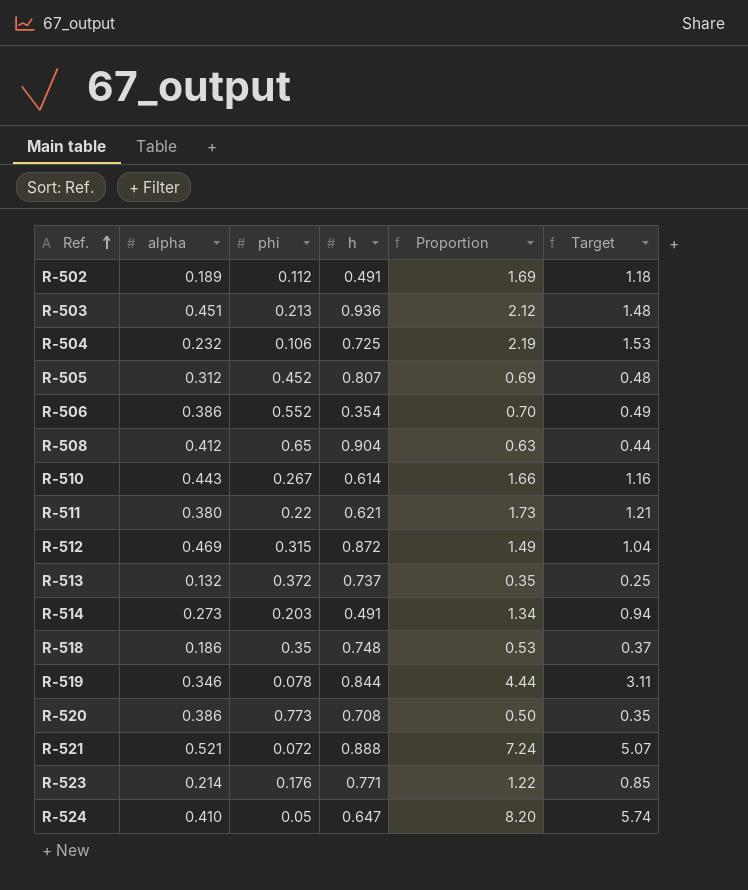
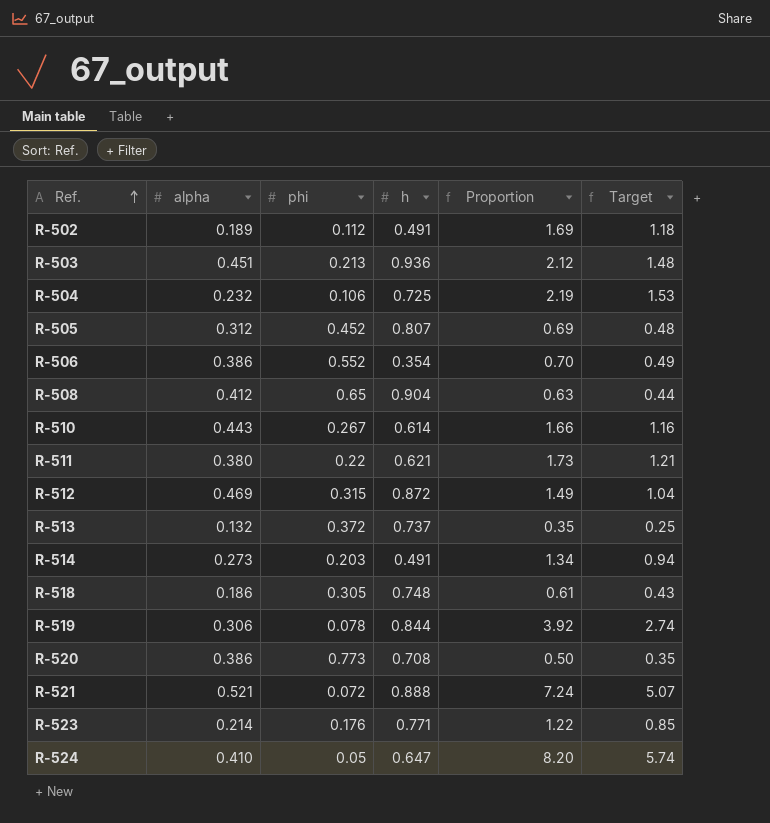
R-518 | phi: 0.35 -> 0.305
R-518 | Proportion: 0.53 -> 0.61
R-518 | Target: 0.37 -> 0.43
R-519 | alpha: 0.346 -> 0.306
R-519 | Proportion: 4.44 -> 3.92
R-519 | Target: 3.11 -> 2.74

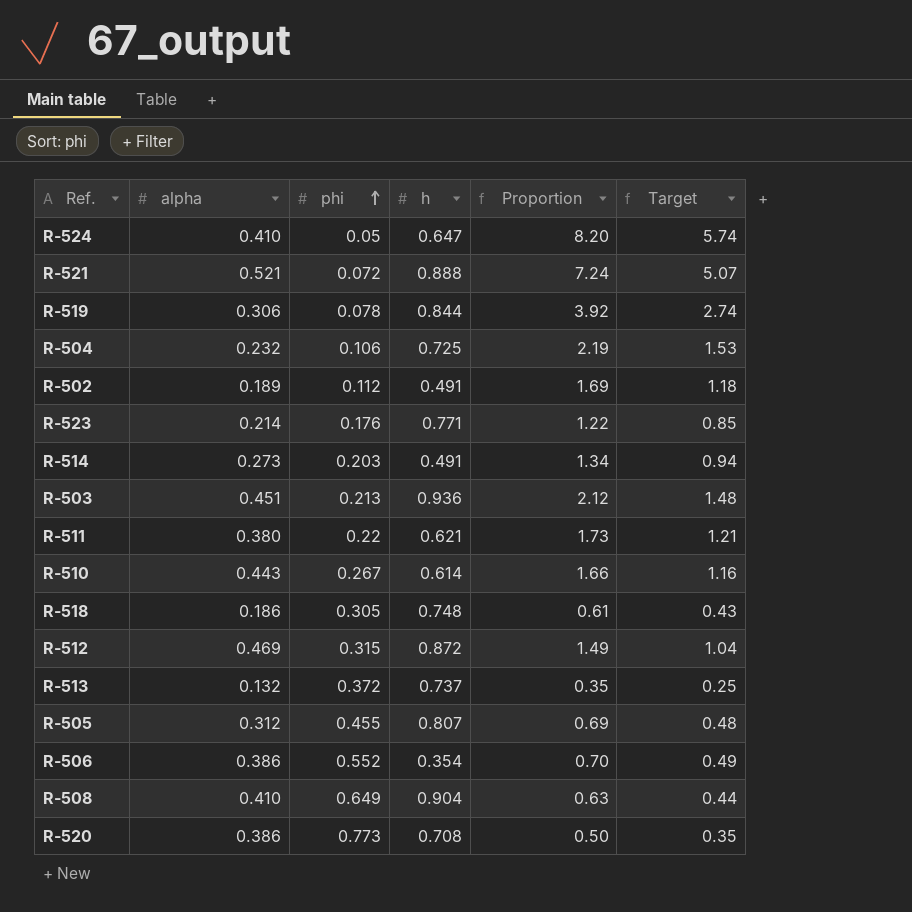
row order: Ref. ascending -> phi ascending
R-505 | phi: 0.452 -> 0.455
R-508 | alpha: 0.412 -> 0.410
R-508 | phi: 0.65 -> 0.649

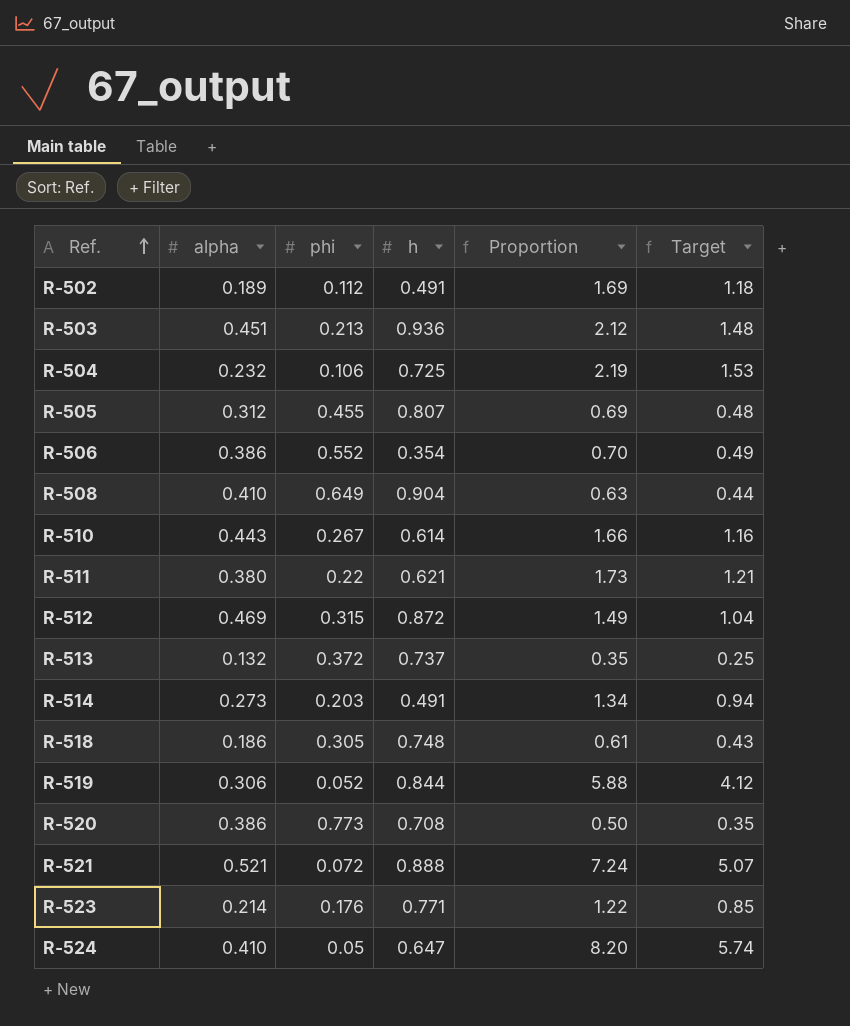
row order: phi ascending -> Ref. ascending
R-519 | phi: 0.078 -> 0.052
R-519 | Proportion: 3.92 -> 5.88
R-519 | Target: 2.74 -> 4.12

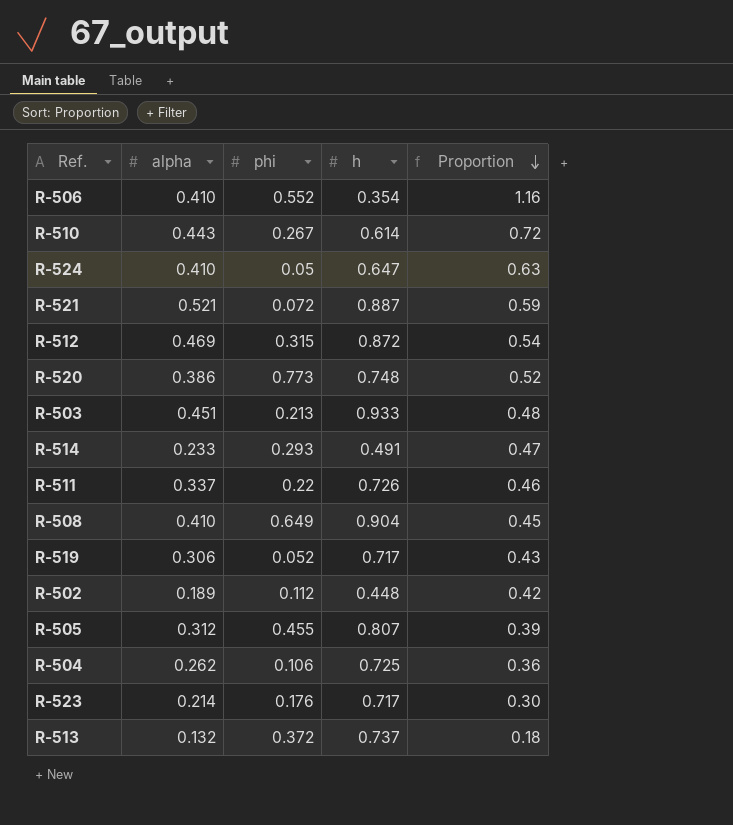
row order: Ref. ascending -> Proportion descending
column Target | formula: [Proportion] * 0.7 -> none
column Proportion | formula: [alpha] / [phi] -> [alpha] / [h]
row R-518: 0.186 | 0.305 | 0.748 | 0.61 | 0.43 -> none
R-506 | alpha: 0.386 -> 0.410
R-521 | h: 0.888 -> 0.887
R-520 | h: 0.708 -> 0.748
R-503 | h: 0.936 -> 0.933
R-514 | alpha: 0.273 -> 0.233
R-514 | phi: 0.203 -> 0.293
R-511 | alpha: 0.380 -> 0.337
R-511 | h: 0.621 -> 0.726
R-519 | h: 0.844 -> 0.717
R-502 | h: 0.491 -> 0.448
R-504 | alpha: 0.232 -> 0.262
R-523 | h: 0.771 -> 0.717

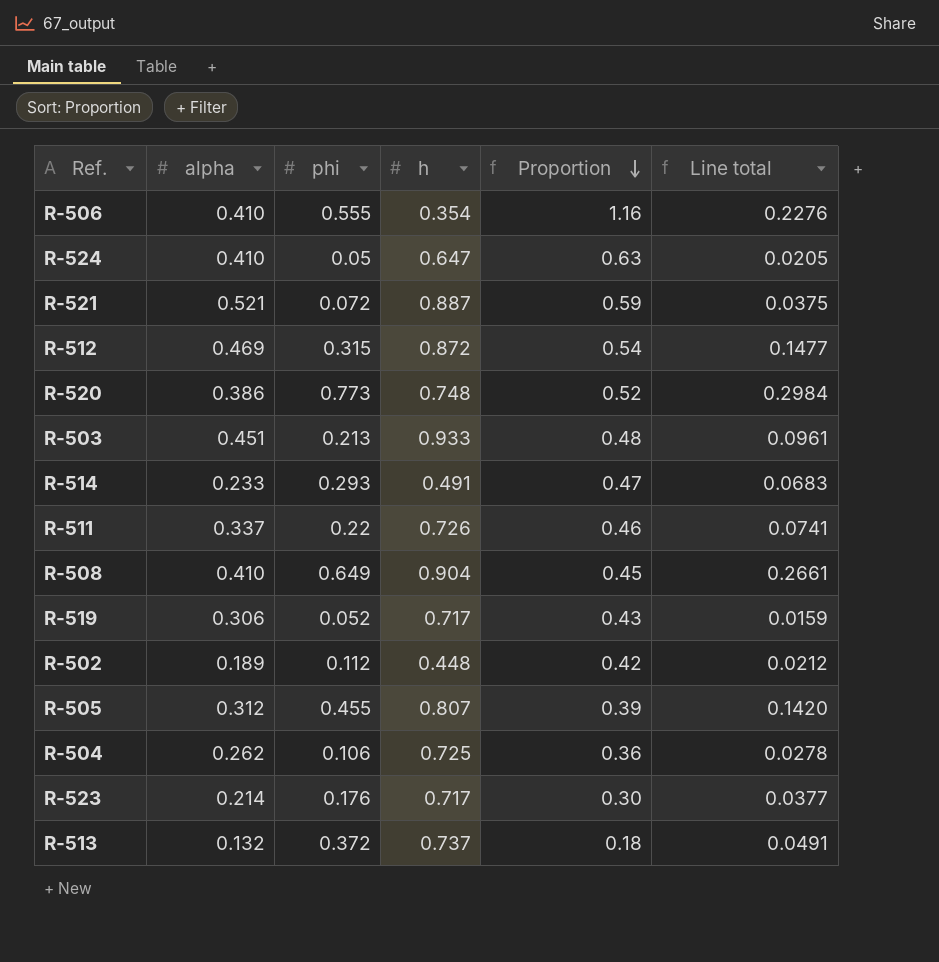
column Line total | formula: none -> [alpha] * [phi]
row R-510: 0.443 | 0.267 | 0.614 | 0.72 -> none
R-506 | phi: 0.552 -> 0.555

